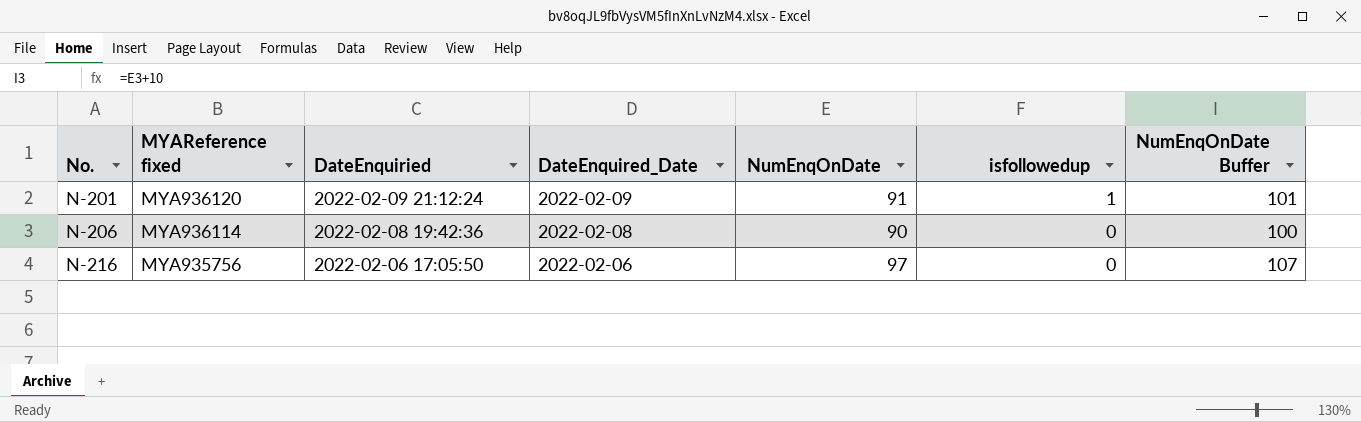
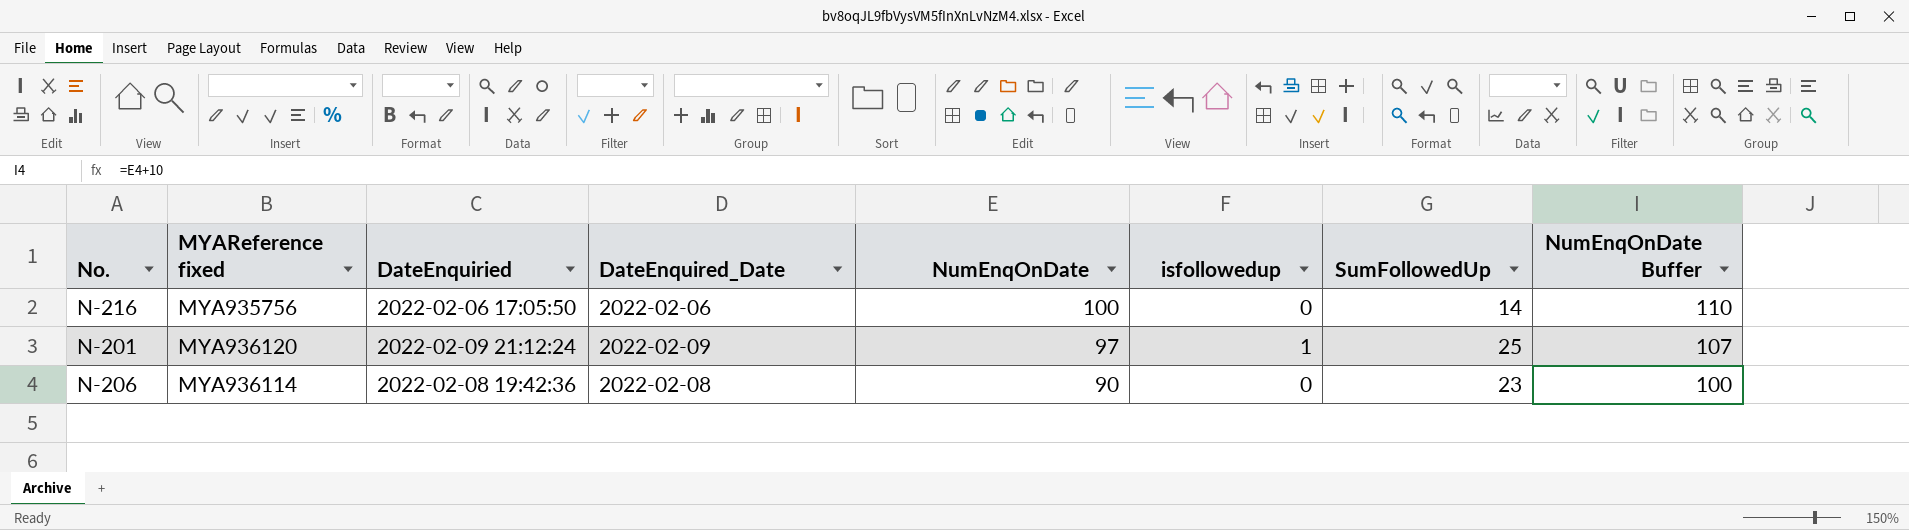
row order: No. ascending -> NumEnqOnDate descending
column SumFollowedUp | position: none -> 7
N-216 | NumEnqOnDate: 97 -> 100
N-216 | NumEnqOnDate Buffer: 107 -> 110
N-201 | NumEnqOnDate: 91 -> 97
N-201 | NumEnqOnDate Buffer: 101 -> 107

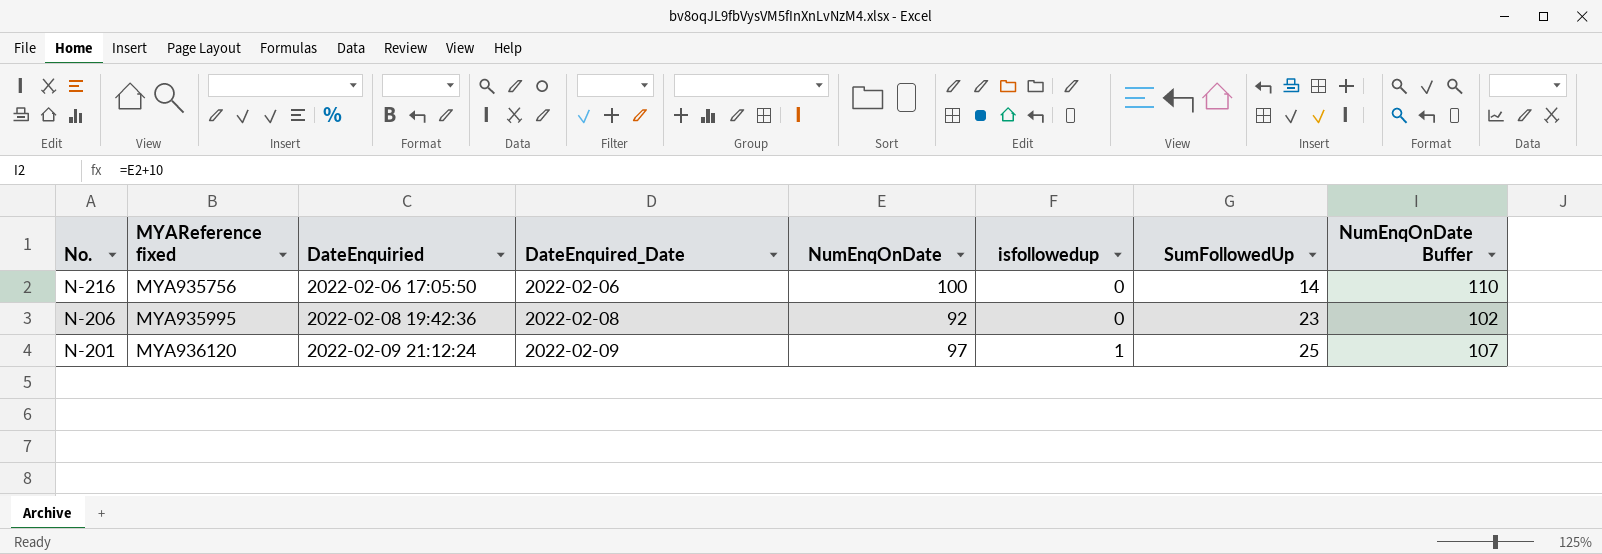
row order: NumEnqOnDate descending -> No. descending
N-206 | MYAReference fixed: MYA936114 -> MYA935995
N-206 | NumEnqOnDate: 90 -> 92
N-206 | NumEnqOnDate Buffer: 100 -> 102

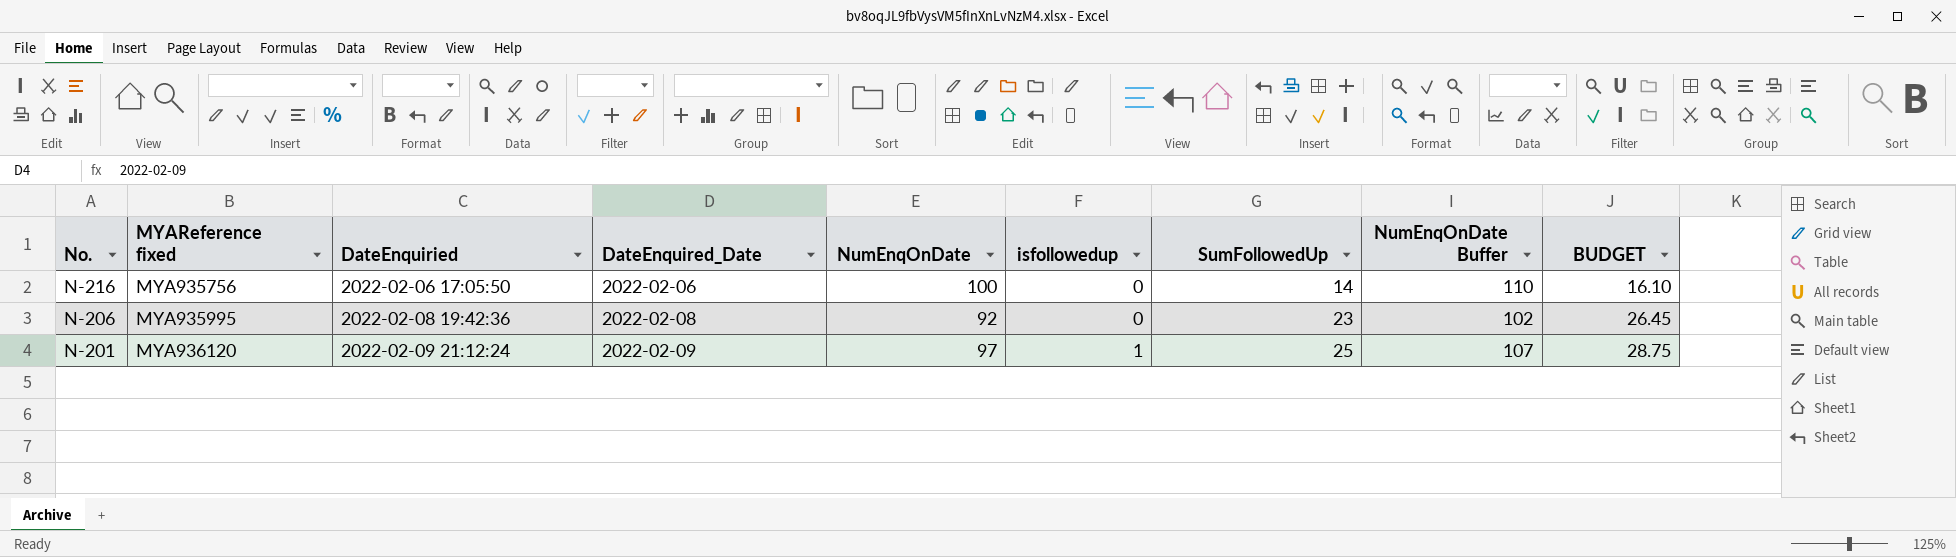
column BUDGET | formula: none -> [SumFollowedUp] * 1.15

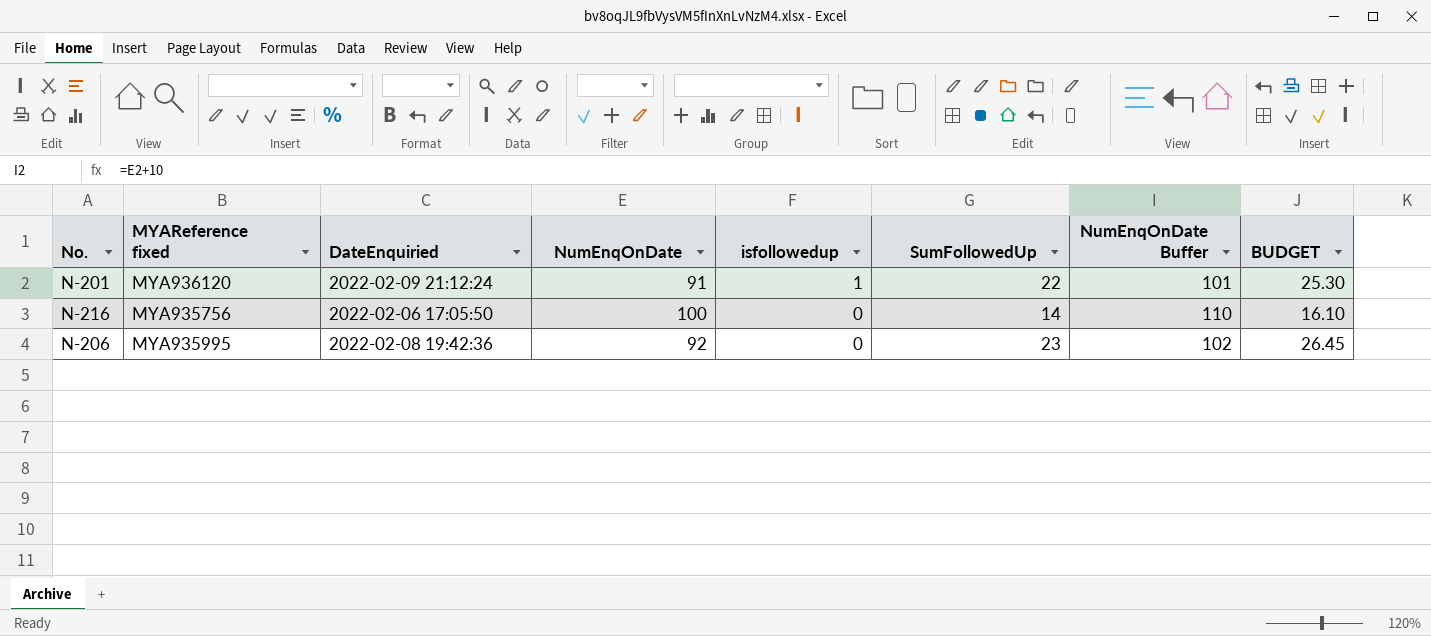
row order: No. descending -> isfollowedup descending
column DateEnquired_Date | position: 4 -> none
N-201 | NumEnqOnDate: 97 -> 91
N-201 | SumFollowedUp: 25 -> 22
N-201 | NumEnqOnDate Buffer: 107 -> 101
N-201 | BUDGET: 28.75 -> 25.30

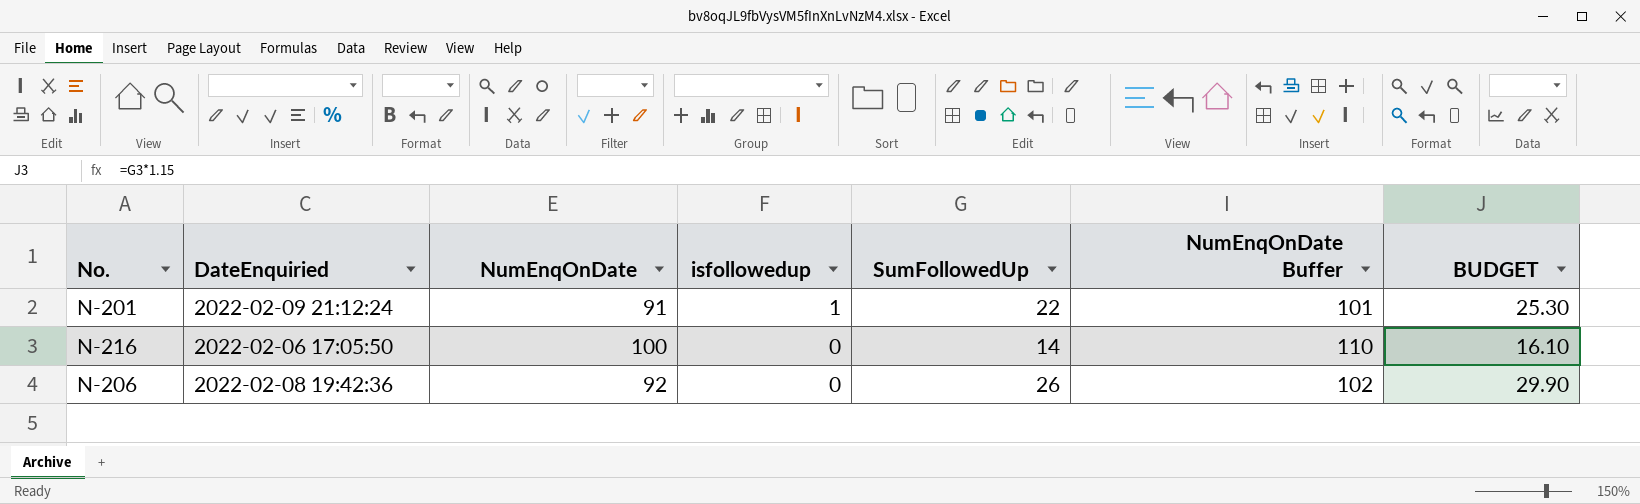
column MYAReference fixed | position: 2 -> none
N-206 | SumFollowedUp: 23 -> 26
N-206 | BUDGET: 26.45 -> 29.90

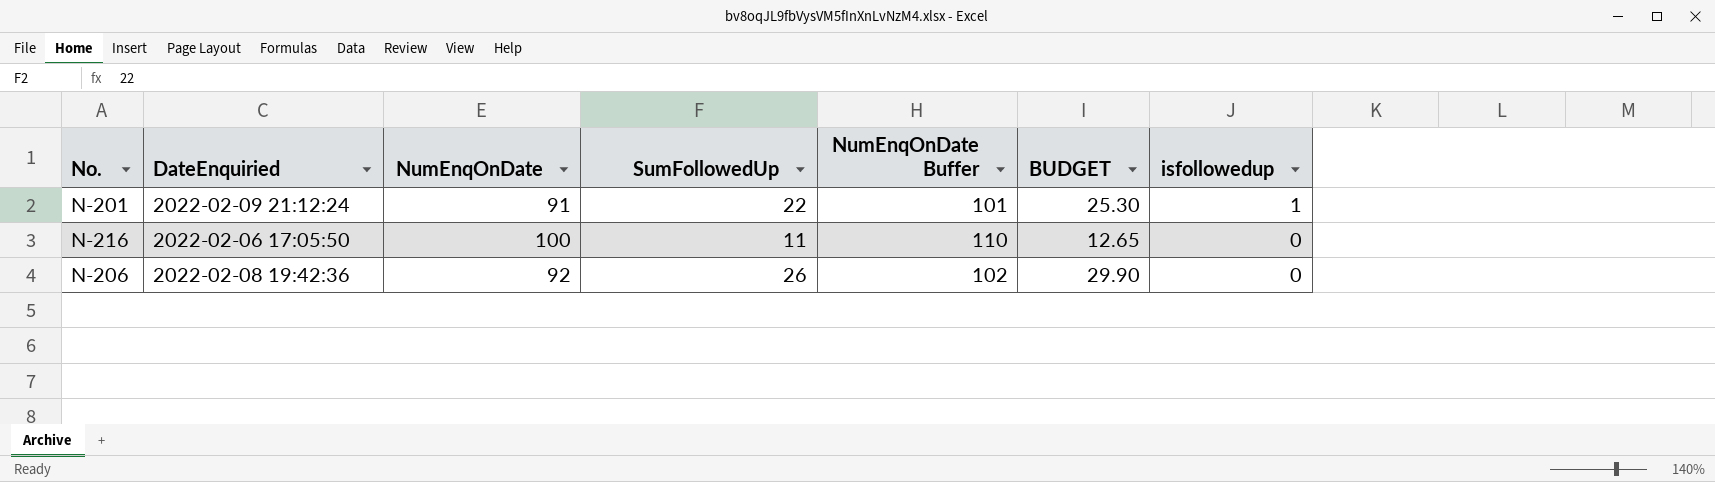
column isfollowedup | position: 4 -> 7
N-216 | SumFollowedUp: 14 -> 11
N-216 | BUDGET: 16.10 -> 12.65

